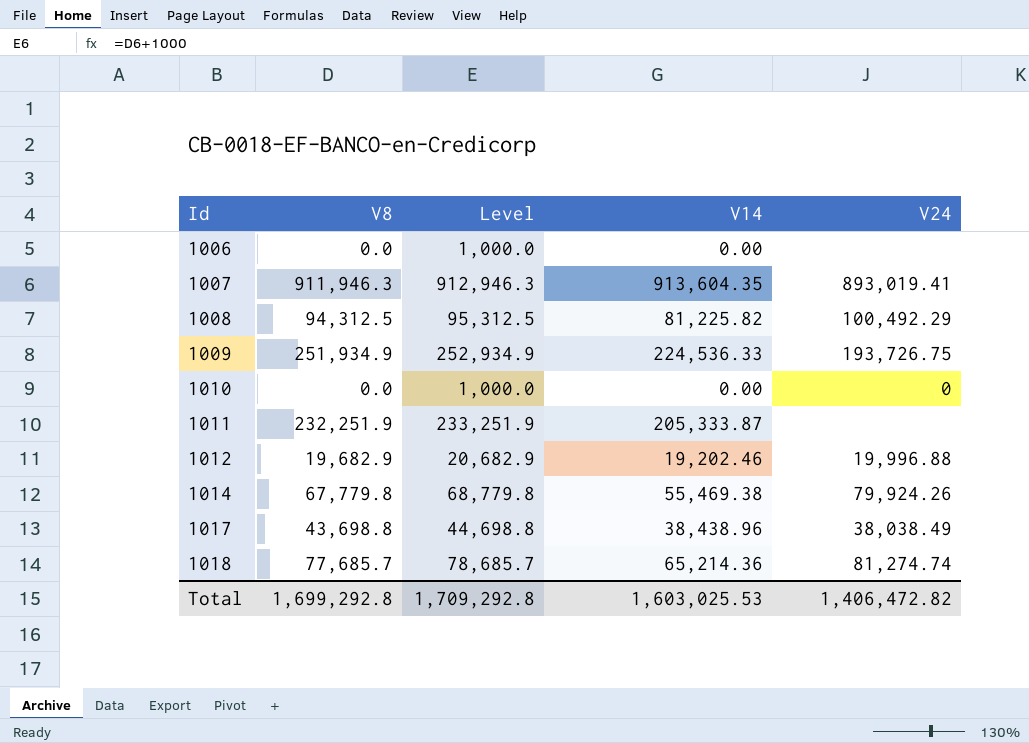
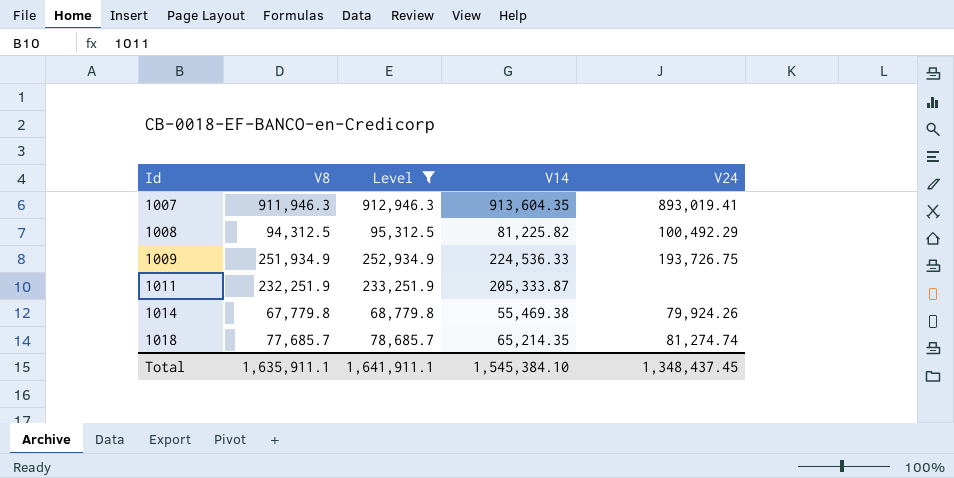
filter: none -> Level >= 68,779.8
1018 | V14: 65,214.36 -> 65,214.35
Total | V8: 1,699,292.8 -> 1,635,911.1
Total | Level: 1,709,292.8 -> 1,641,911.1
Total | V14: 1,603,025.53 -> 1,545,384.10
Total | V24: 1,406,472.82 -> 1,348,437.45

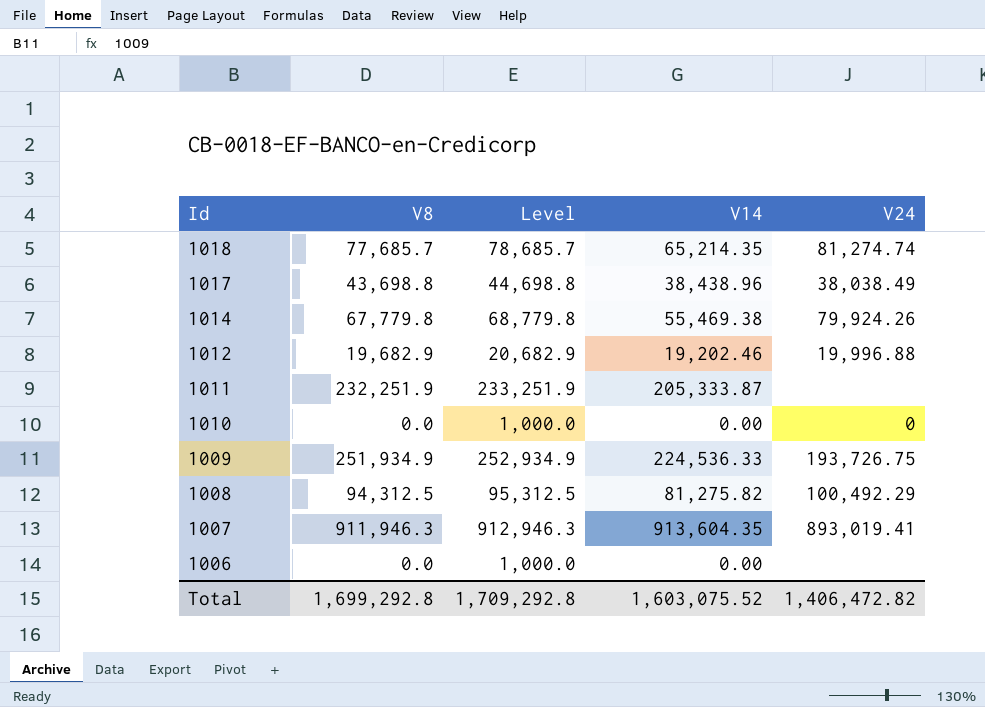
filter: Level >= 68,779.8 -> none
row order: Id ascending -> Id descending
1008 | V14: 81,225.82 -> 81,275.82
Total | V8: 1,635,911.1 -> 1,699,292.8
Total | Level: 1,641,911.1 -> 1,709,292.8
Total | V14: 1,545,384.10 -> 1,603,075.52
Total | V24: 1,348,437.45 -> 1,406,472.82

